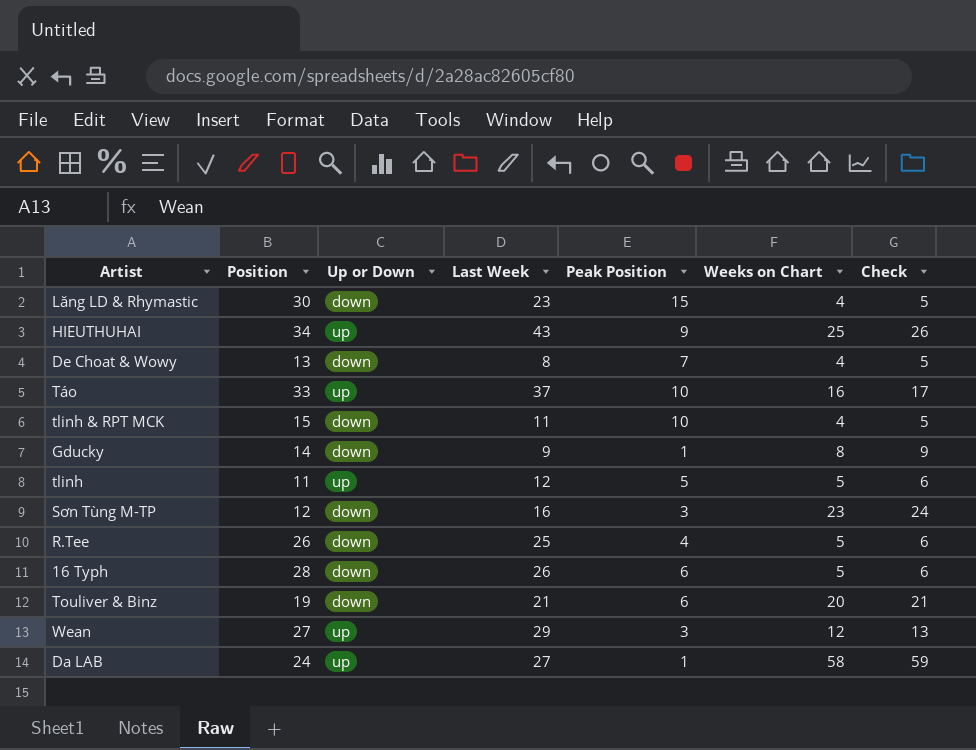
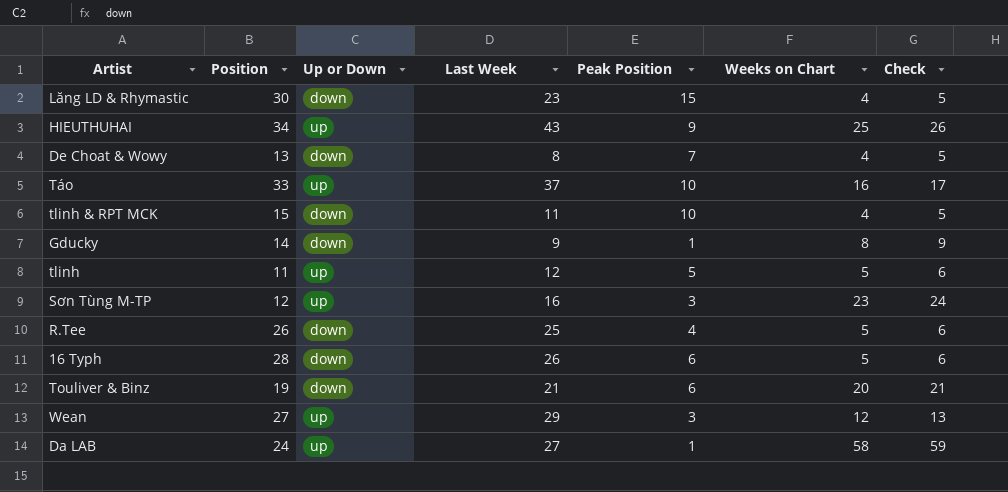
Sơn Tùng M-TP | Up or Down: down -> up

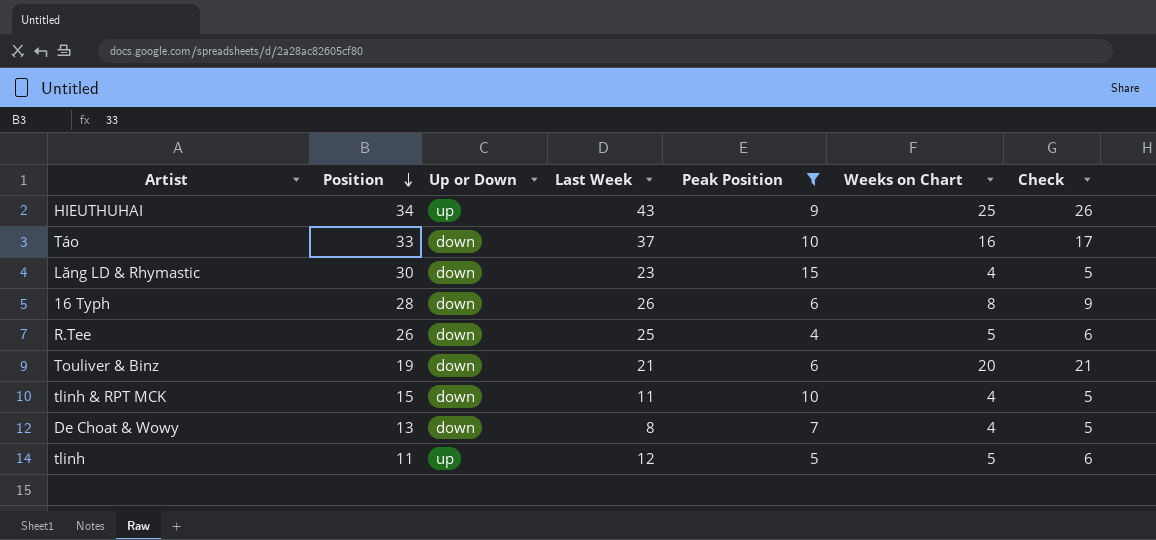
filter: none -> Peak Position >= 4
row order: none -> Position descending
Táo | Up or Down: up -> down
16 Typh | Weeks on Chart: 5 -> 8
16 Typh | Check: 6 -> 9

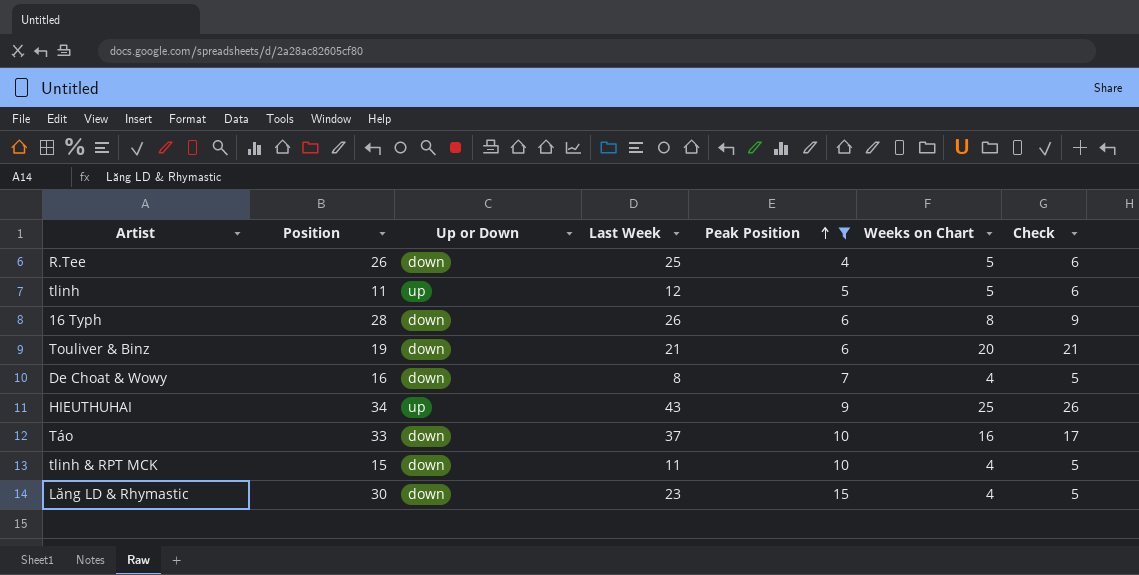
row order: Position descending -> Peak Position ascending
De Choat & Wowy | Position: 13 -> 16

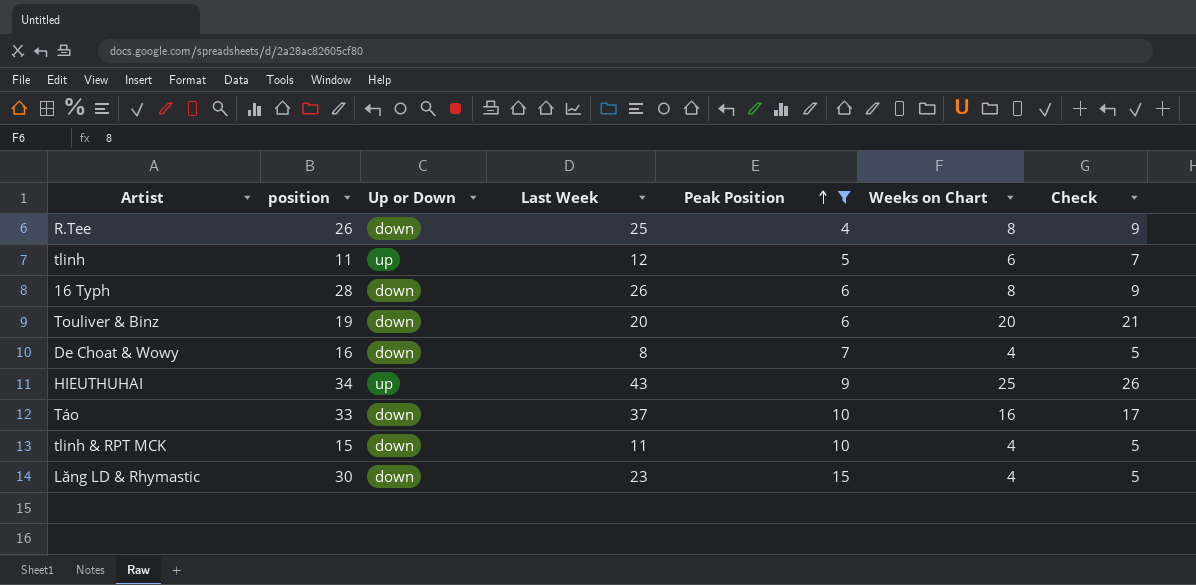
column name: Position -> position
R.Tee | Weeks on Chart: 5 -> 8
R.Tee | Check: 6 -> 9
tlinh | Weeks on Chart: 5 -> 6
tlinh | Check: 6 -> 7
Touliver & Binz | Last Week: 21 -> 20

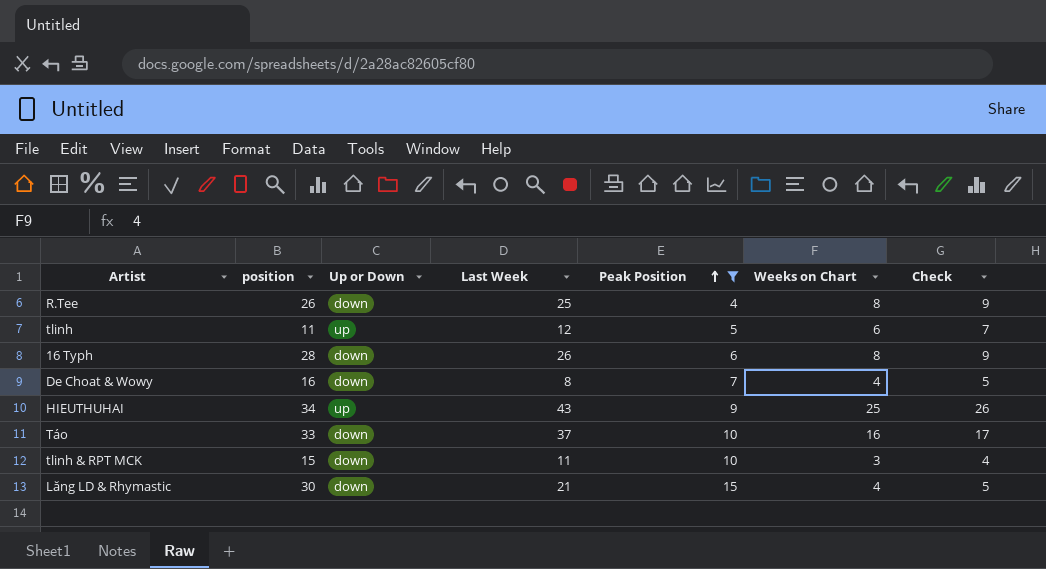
row Touliver & Binz: 19 | down | 20 | 6 | 20 | 21 -> none
tlinh & RPT MCK | Weeks on Chart: 4 -> 3
tlinh & RPT MCK | Check: 5 -> 4
Lăng LD & Rhymastic | Last Week: 23 -> 21

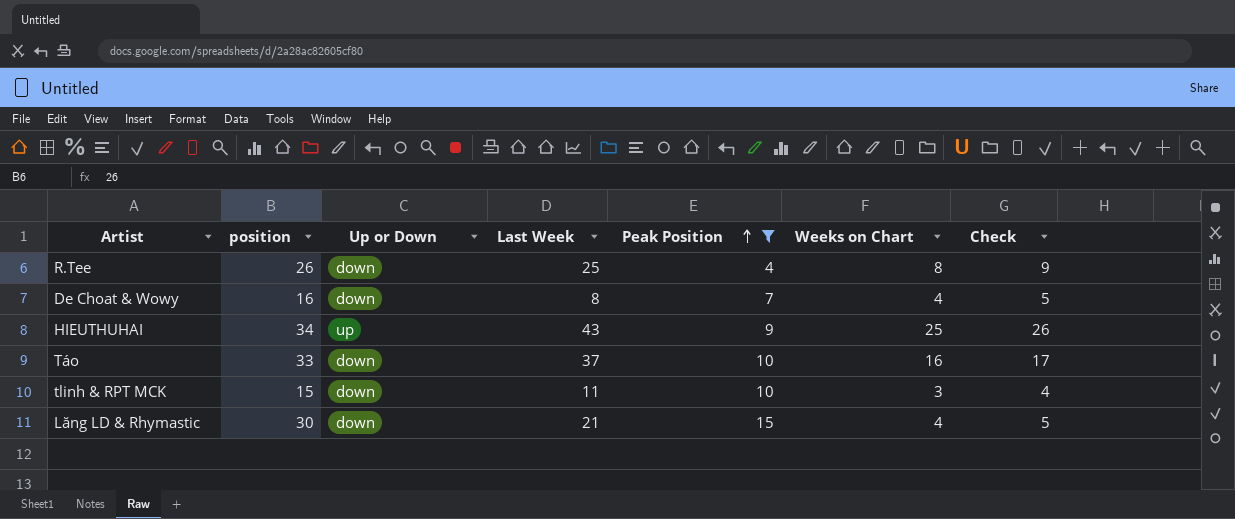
row tlinh: 11 | up | 12 | 5 | 6 | 7 -> none
row 16 Typh: 28 | down | 26 | 6 | 8 | 9 -> none

